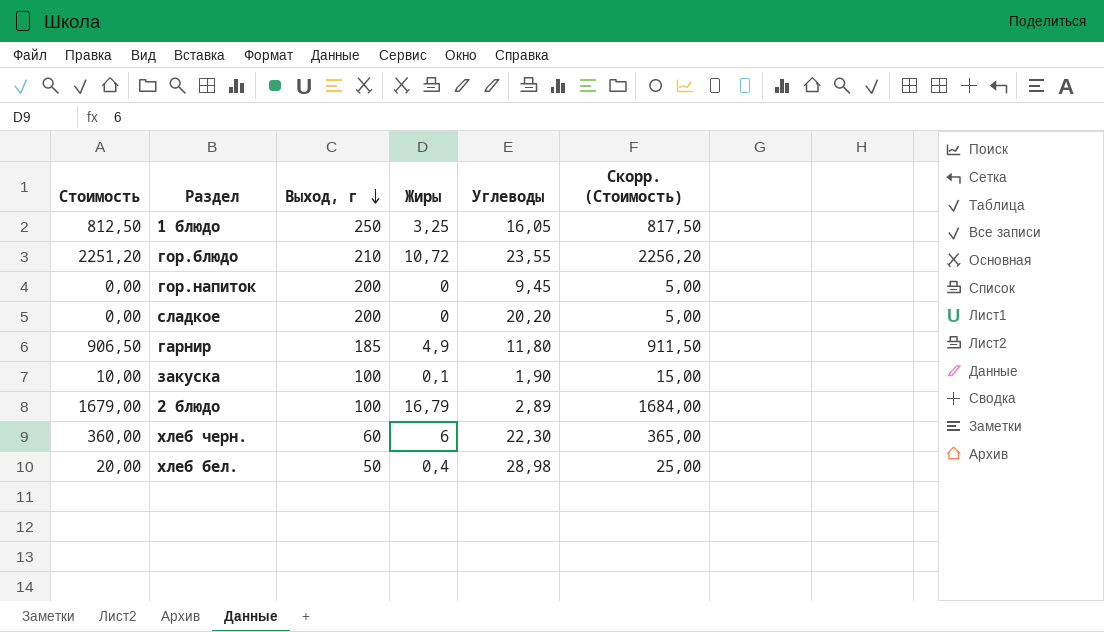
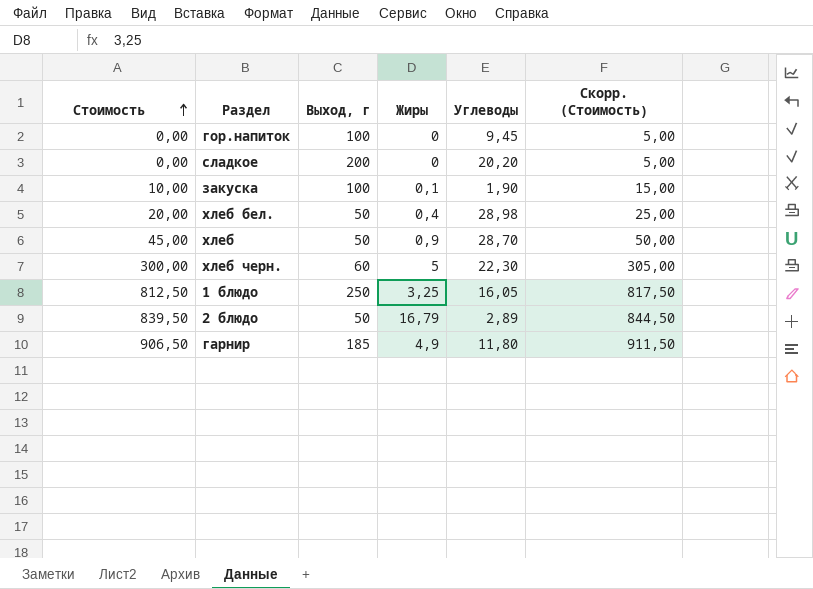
row order: Выход, г descending -> Стоимость ascending
row гор.блюдо: 2251,20 | 210 | 10,72 | 23,55 | 2256,20 -> none
гор.напиток | Выход, г: 200 -> 100
row хлеб: none -> 45,00 | 50 | 0,9 | 28,70 | 50,00
хлеб черн. | Стоимость: 360,00 -> 300,00
хлеб черн. | Жиры: 6 -> 5
хлеб черн. | Скорр. (Стоимость): 365,00 -> 305,00
2 блюдо | Стоимость: 1679,00 -> 839,50
2 блюдо | Выход, г: 100 -> 50
2 блюдо | Скорр. (Стоимость): 1684,00 -> 844,50

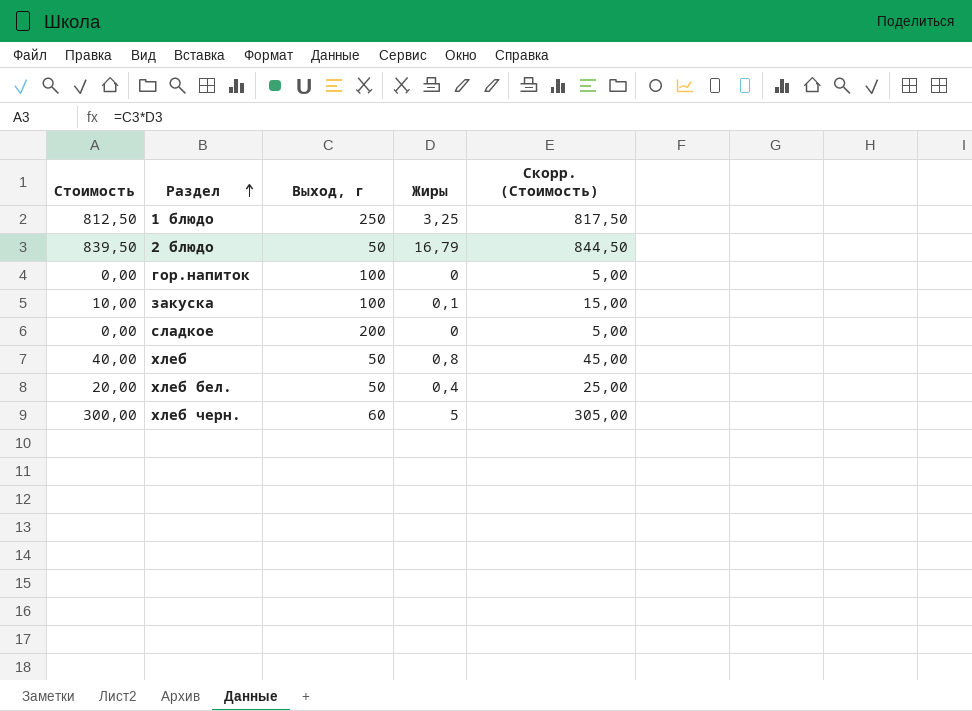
row order: Стоимость ascending -> Раздел ascending
column Углеводы | position: 5 -> none
row гарнир: 906,50 | 185 | 4,9 | 11,80 | 911,50 -> none
хлеб | Стоимость: 45,00 -> 40,00
хлеб | Жиры: 0,9 -> 0,8
хлеб | Скорр. (Стоимость): 50,00 -> 45,00

